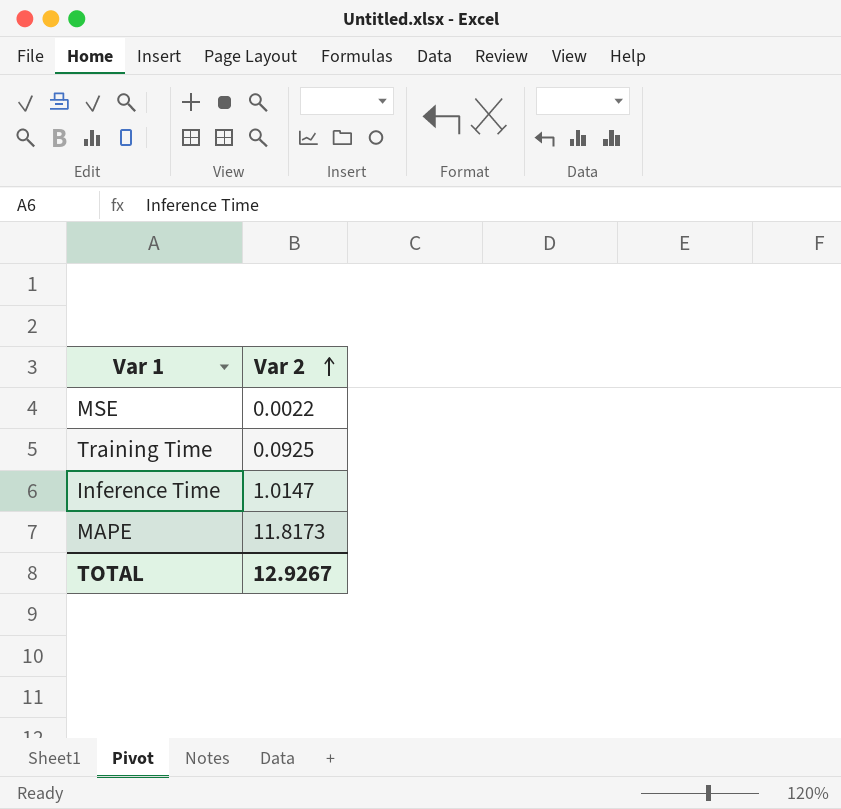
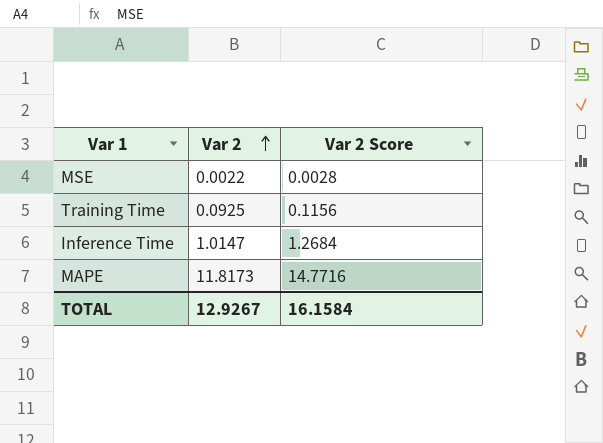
column Var 2 Score | formula: none -> [Var 2] * 1.25

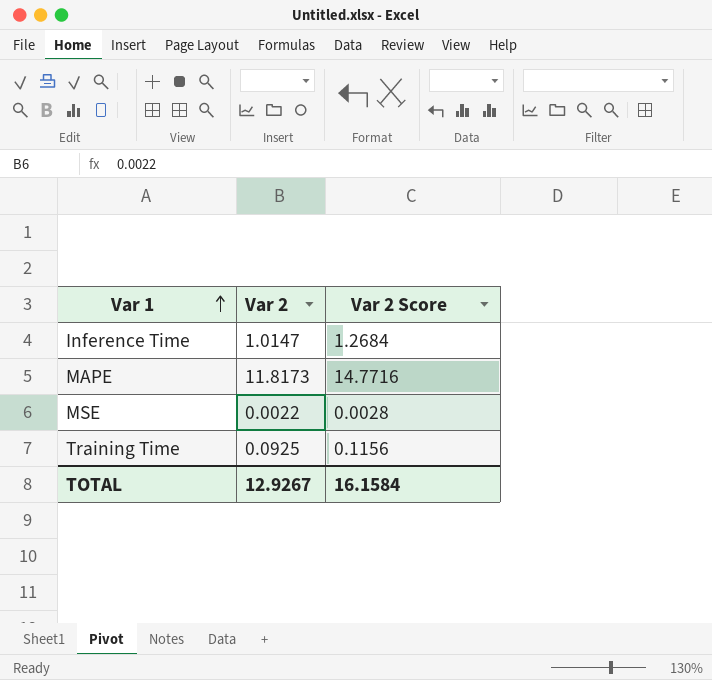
row order: Var 2 ascending -> Var 1 ascending

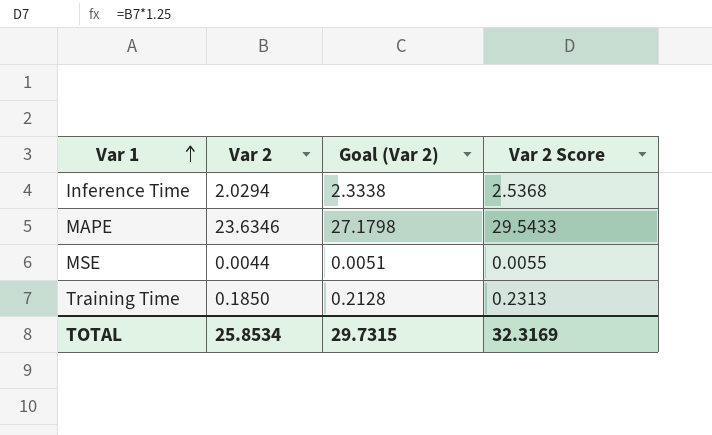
column Goal (Var 2) | formula: none -> [Var 2] * 1.15
Inference Time | Var 2: 1.0147 -> 2.0294
Inference Time | Var 2 Score: 1.2684 -> 2.5368
MAPE | Var 2: 11.8173 -> 23.6346
MAPE | Var 2 Score: 14.7716 -> 29.5433
MSE | Var 2: 0.0022 -> 0.0044
MSE | Var 2 Score: 0.0028 -> 0.0055
Training Time | Var 2: 0.0925 -> 0.1850
Training Time | Var 2 Score: 0.1156 -> 0.2313
TOTAL | Var 2: 12.9267 -> 25.8534
TOTAL | Var 2 Score: 16.1584 -> 32.3169

